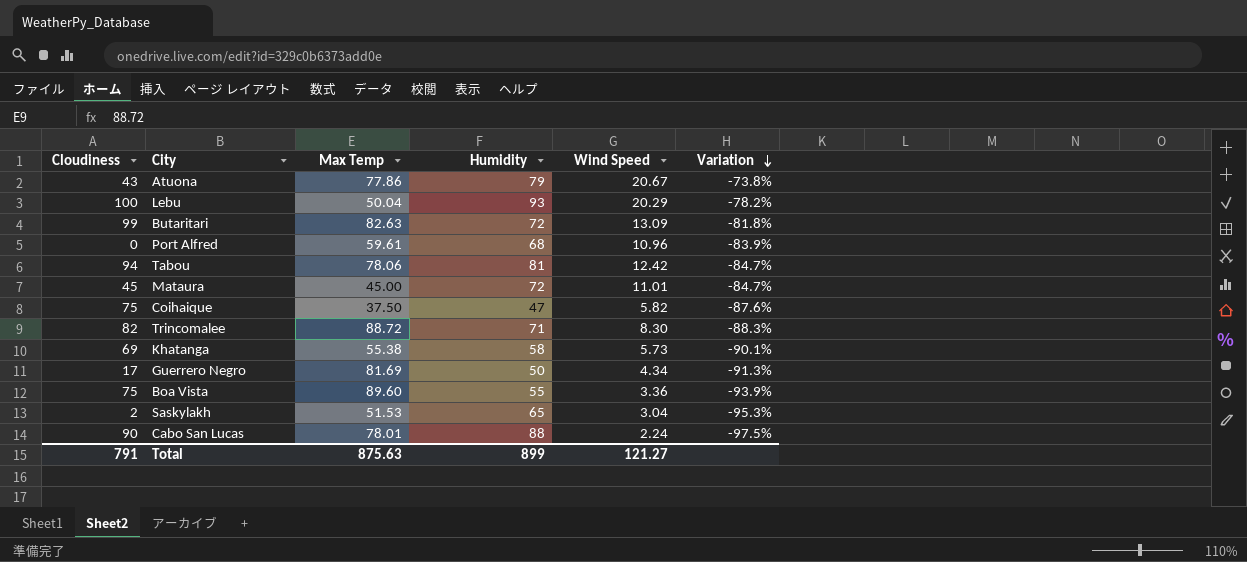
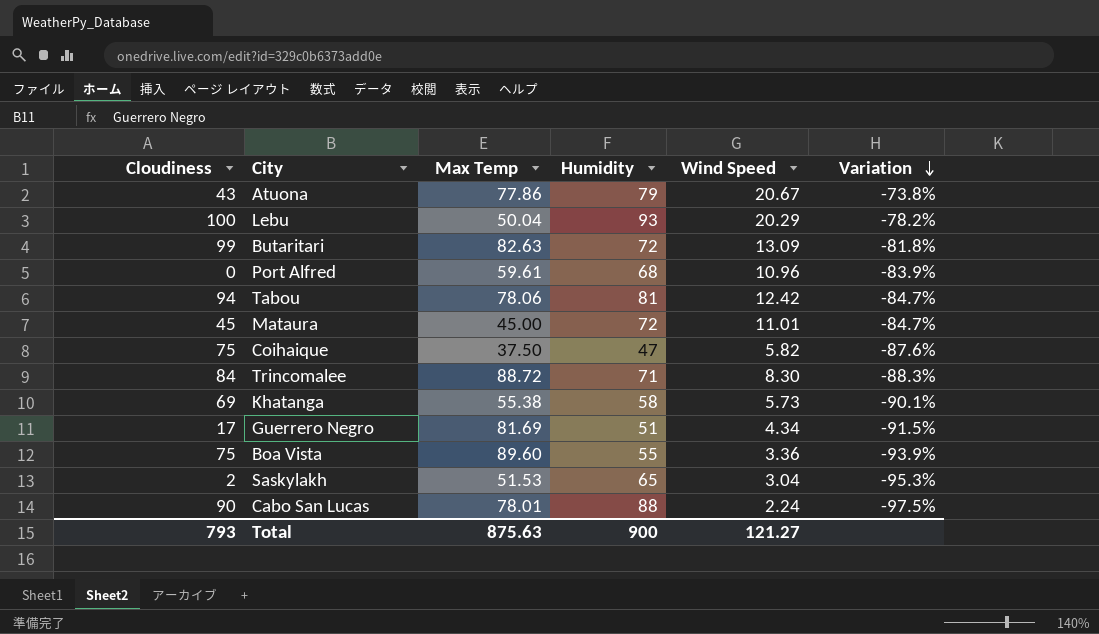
Trincomalee | Cloudiness: 82 -> 84
Guerrero Negro | Humidity: 50 -> 51
Guerrero Negro | Variation: -91.3% -> -91.5%
Total | Cloudiness: 791 -> 793
Total | Humidity: 899 -> 900

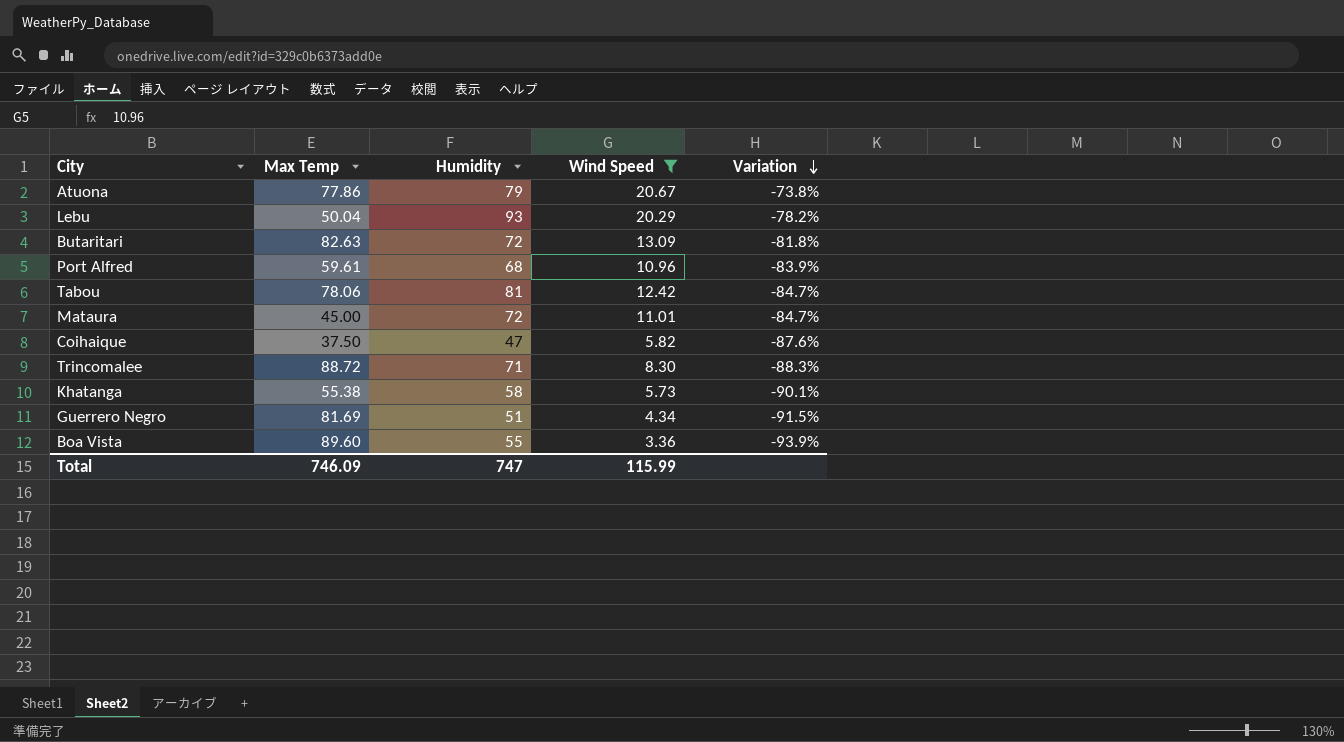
filter: none -> Wind Speed >= 3.36
column Cloudiness | position: 1 -> none
Total | Max Temp: 875.63 -> 746.09
Total | Humidity: 900 -> 747
Total | Wind Speed: 121.27 -> 115.99

